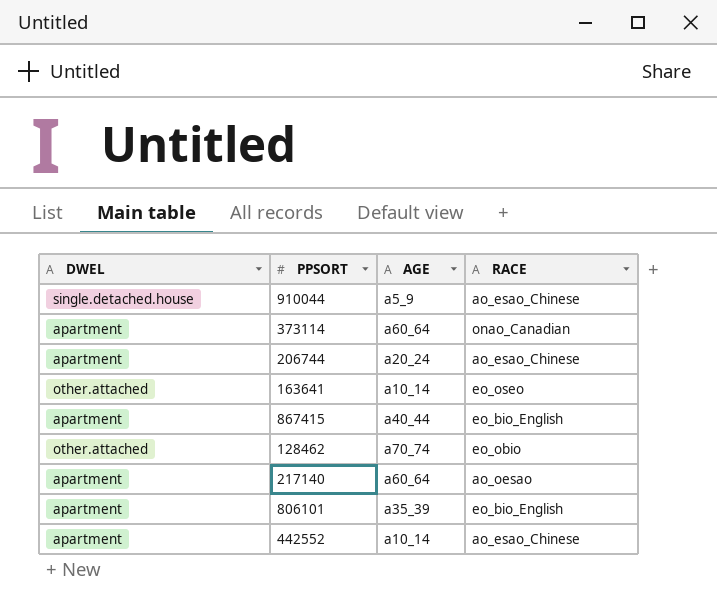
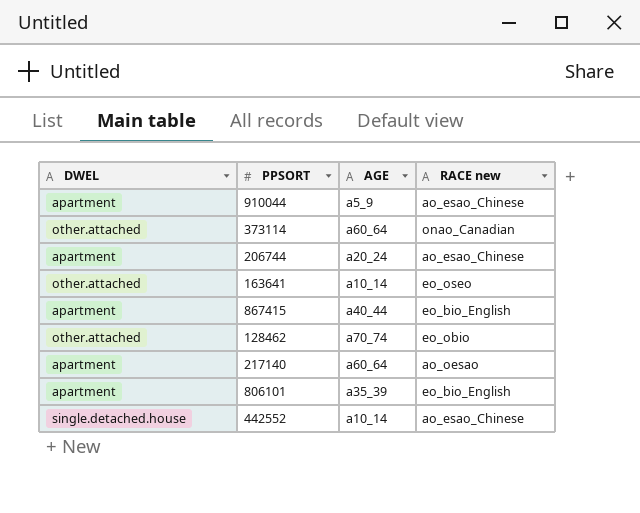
column name: RACE -> RACE new
910044 | DWEL: single.detached.house -> apartment
373114 | DWEL: apartment -> other.attached
442552 | DWEL: apartment -> single.detached.house

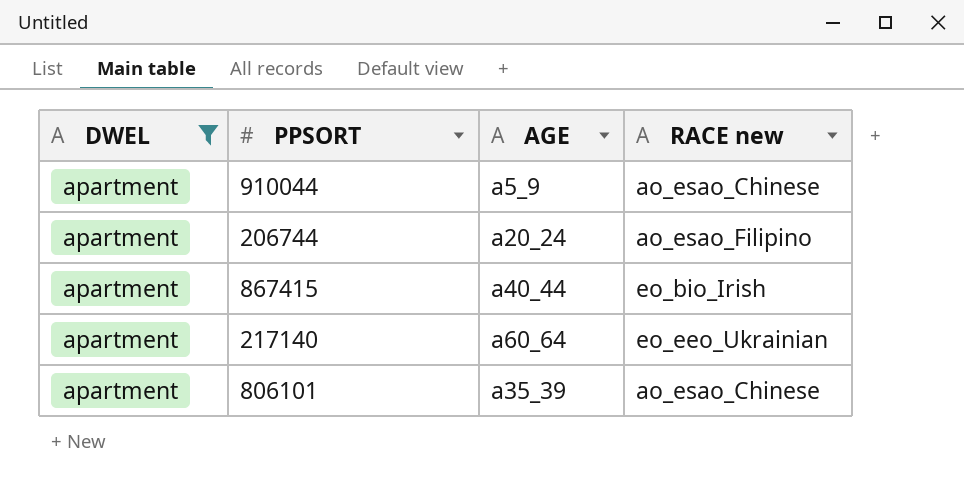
filter: none -> DWEL = apartment
206744 | RACE new: ao_esao_Chinese -> ao_esao_Filipino
867415 | RACE new: eo_bio_English -> eo_bio_Irish
217140 | RACE new: ao_oesao -> eo_eeo_Ukrainian
806101 | RACE new: eo_bio_English -> ao_esao_Chinese

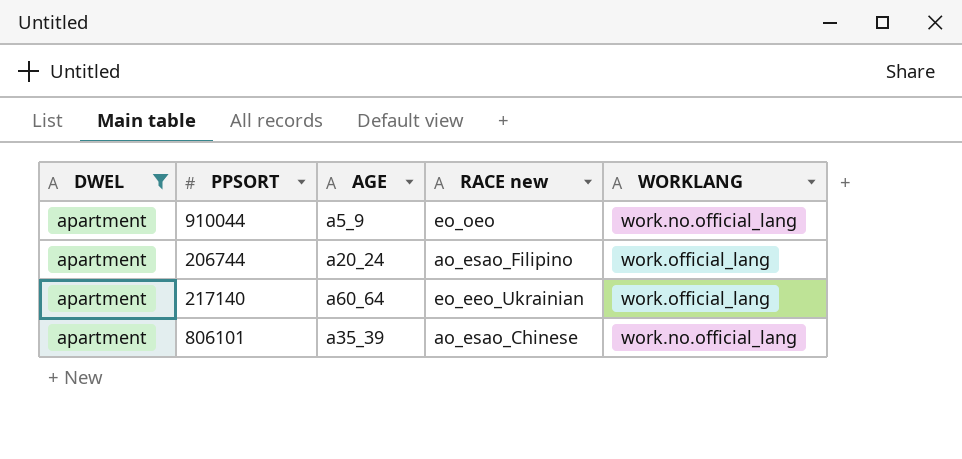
column WORKLANG | position: none -> 5
row 867415: apartment | a40_44 | eo_bio_Irish -> none
910044 | RACE new: ao_esao_Chinese -> eo_oeo

